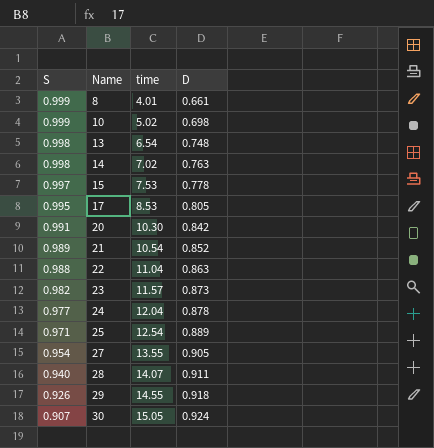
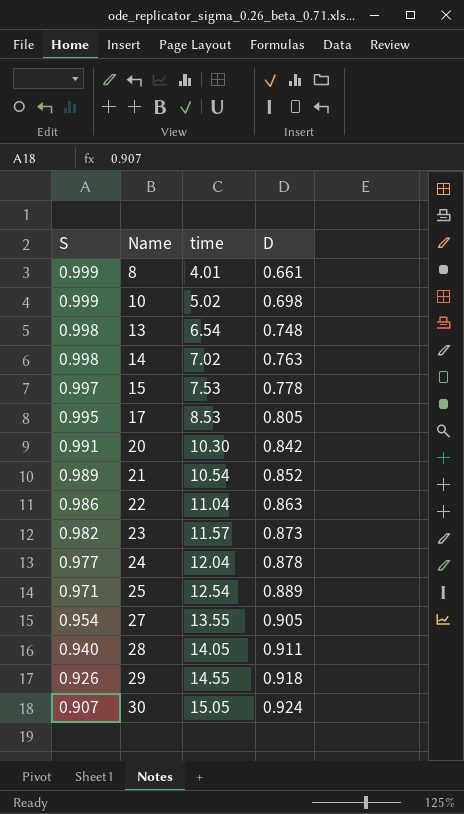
22 | S: 0.988 -> 0.986
28 | time: 14.07 -> 14.05

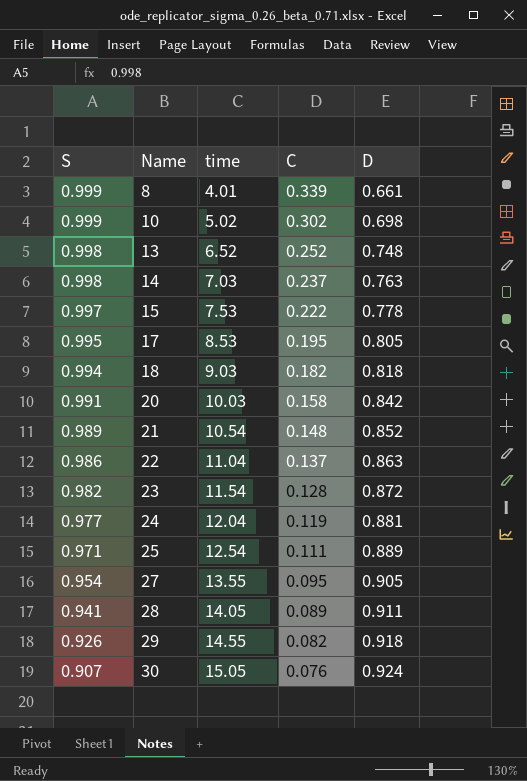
column C | position: none -> 4
13 | time: 6.54 -> 6.52
14 | time: 7.02 -> 7.03
row 18: none -> 0.994 | 9.03 | 0.182 | 0.818
20 | time: 10.30 -> 10.03
23 | time: 11.57 -> 11.54
23 | D: 0.873 -> 0.872
24 | D: 0.878 -> 0.881
28 | S: 0.940 -> 0.941

